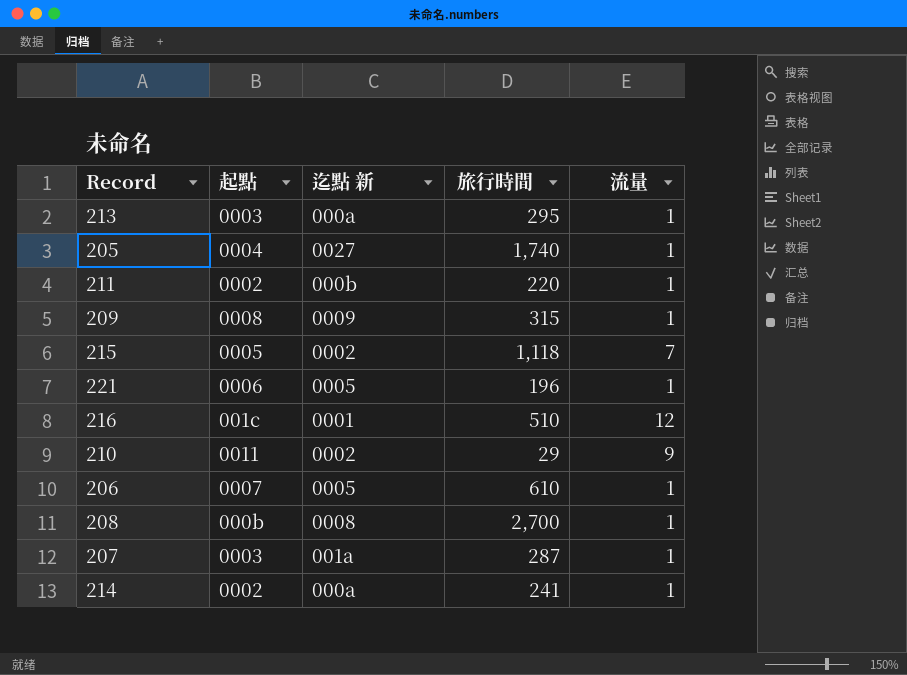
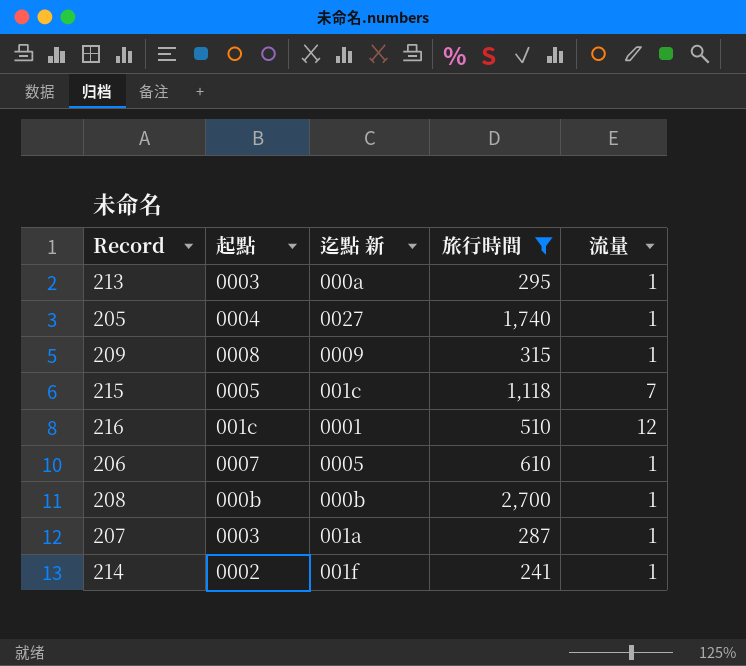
filter: none -> 旅行時間 >= 241
215 | 迄點 新: 0002 -> 001c
208 | 迄點 新: 0008 -> 000b
214 | 迄點 新: 000a -> 001f

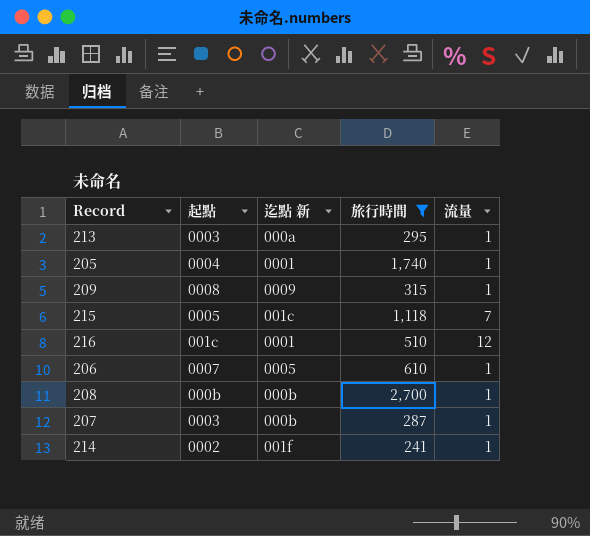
205 | 迄點 新: 0027 -> 0001
207 | 迄點 新: 001a -> 000b

